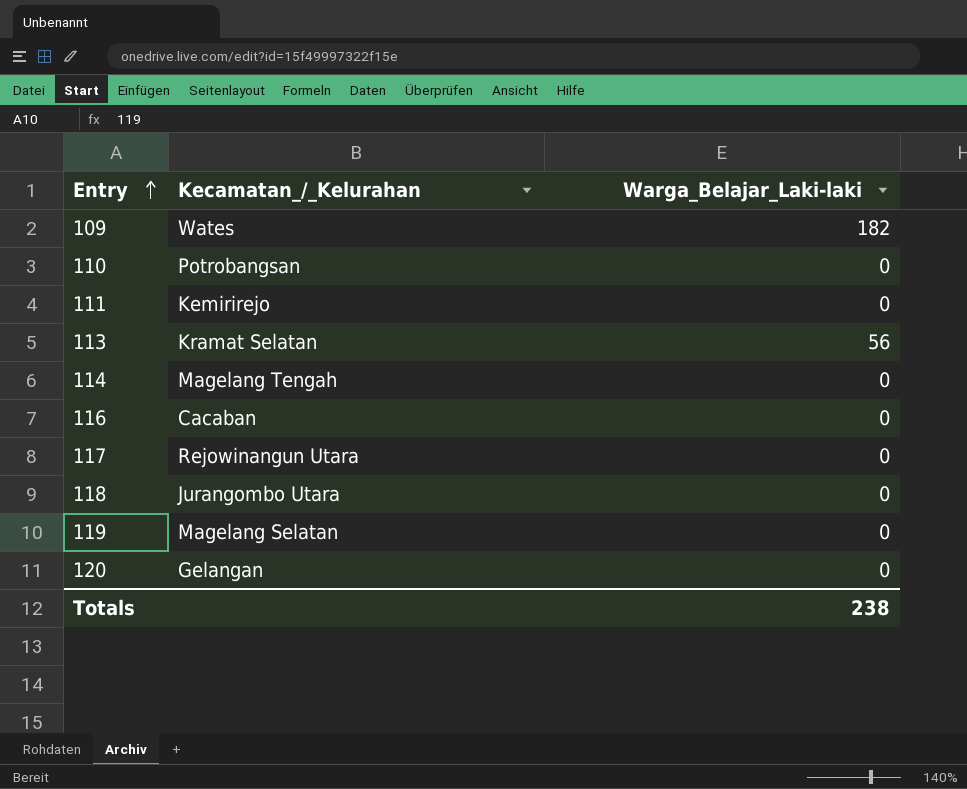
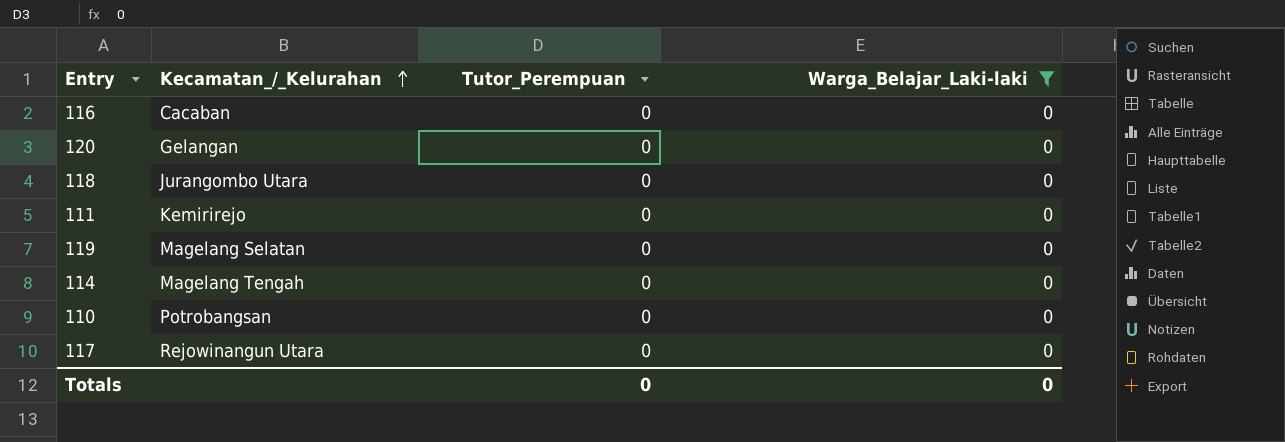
filter: none -> Warga_Belajar_Laki-laki = 0
row order: Entry ascending -> Kecamatan_/_Kelurahan ascending
column Tutor_Perempuan | position: none -> 3
Totals | Warga_Belajar_Laki-laki: 238 -> 0

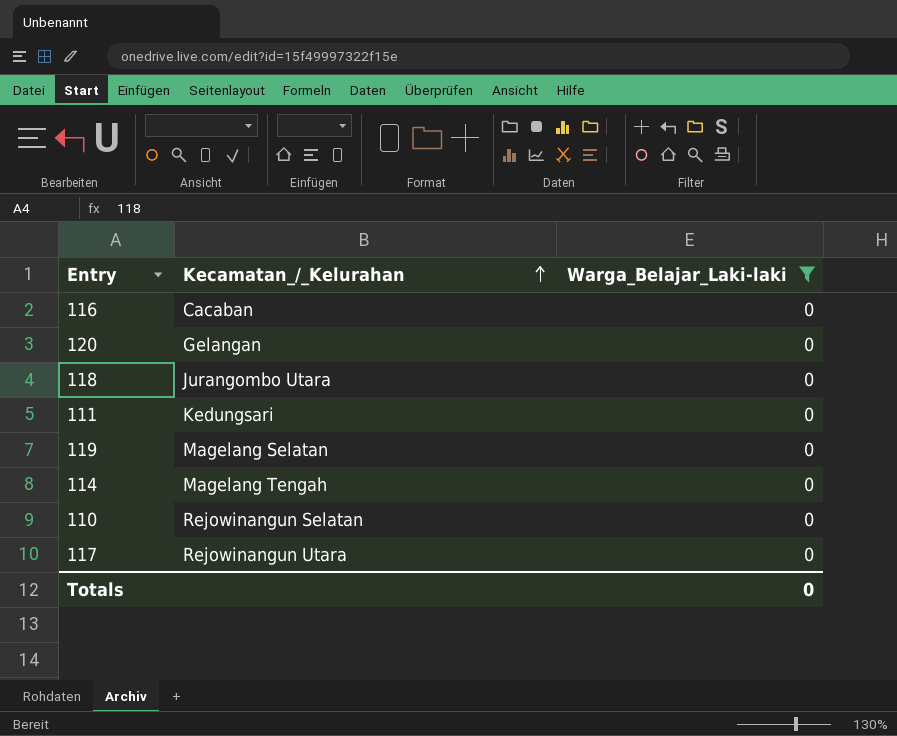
column Tutor_Perempuan | position: 3 -> none
111 | Kecamatan_/_Kelurahan: Kemirirejo -> Kedungsari
110 | Kecamatan_/_Kelurahan: Potrobangsan -> Rejowinangun Selatan

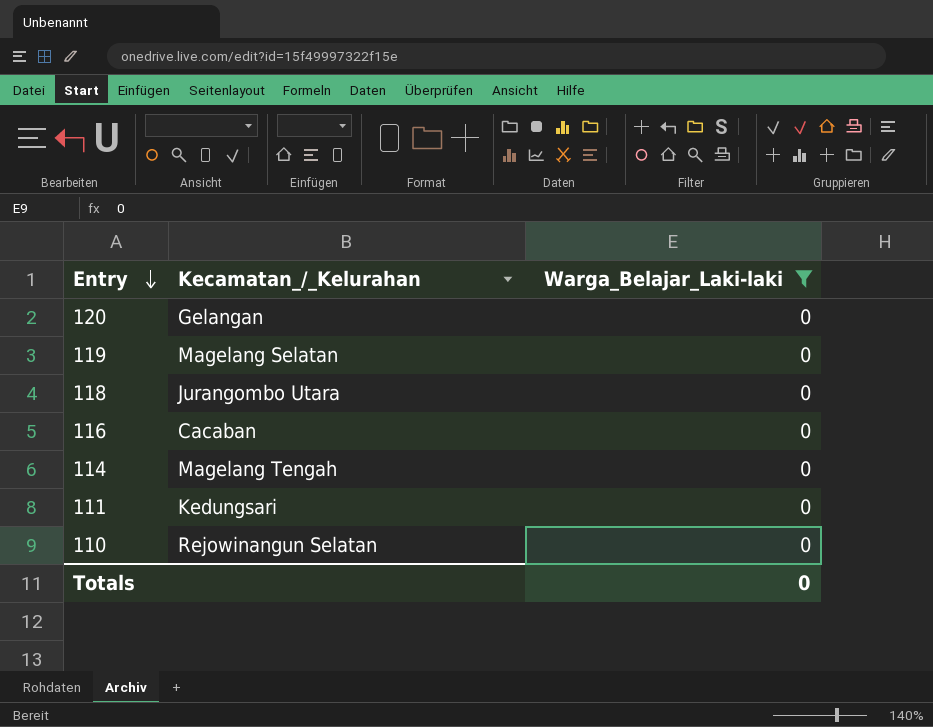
row order: Kecamatan_/_Kelurahan ascending -> Entry descending
row 117: Rejowinangun Utara | 0 -> none

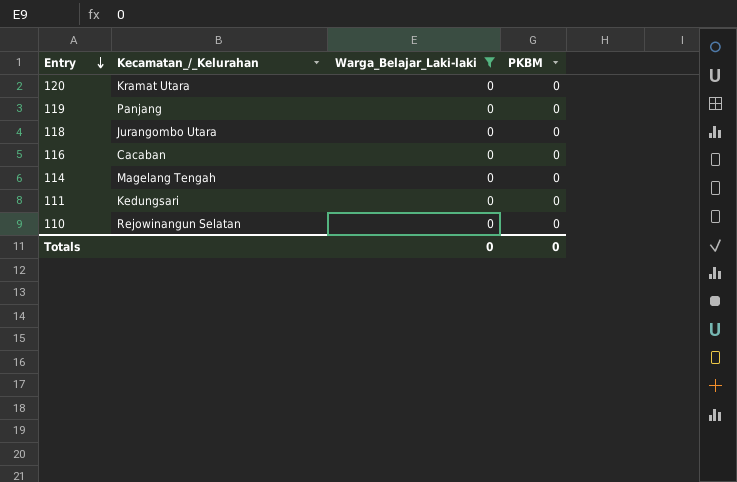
column PKBM | position: none -> 4
120 | Kecamatan_/_Kelurahan: Gelangan -> Kramat Utara
119 | Kecamatan_/_Kelurahan: Magelang Selatan -> Panjang

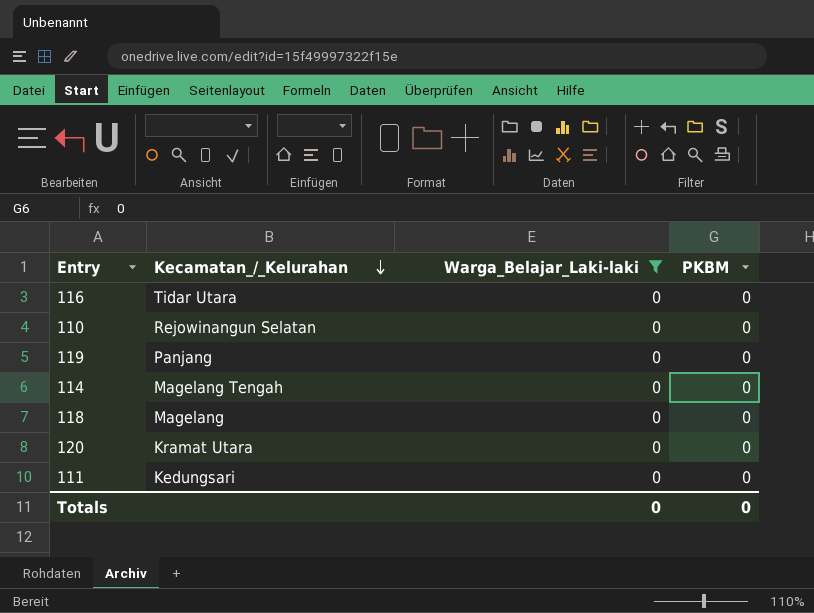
row order: Entry descending -> Kecamatan_/_Kelurahan descending
116 | Kecamatan_/_Kelurahan: Cacaban -> Tidar Utara
118 | Kecamatan_/_Kelurahan: Jurangombo Utara -> Magelang

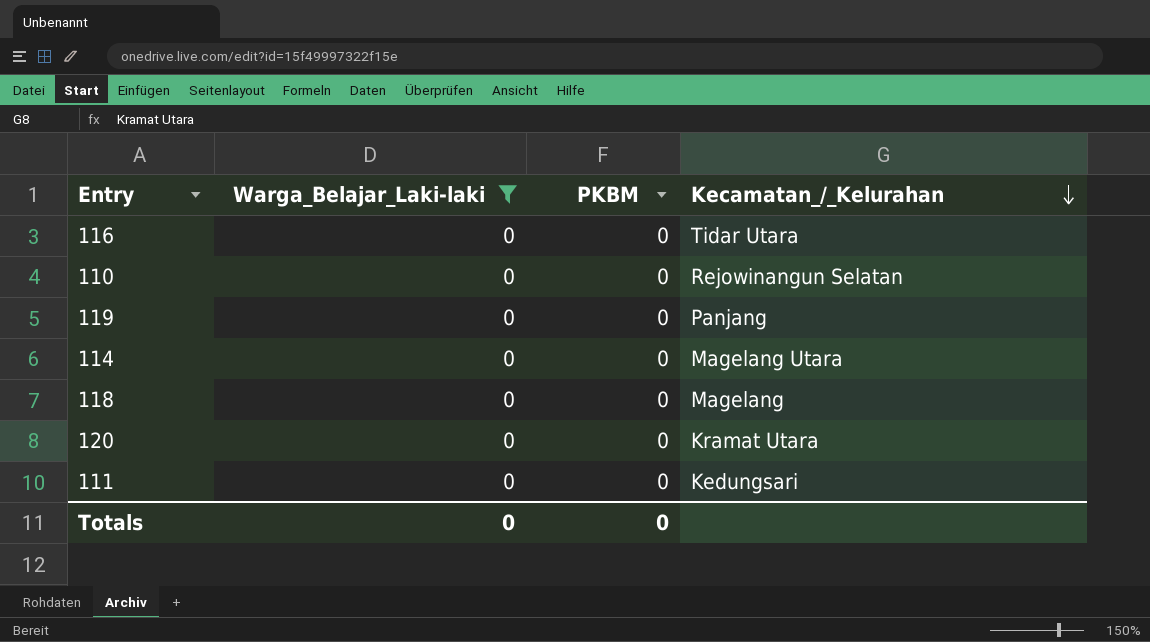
column Kecamatan_/_Kelurahan | position: 2 -> 4
114 | Kecamatan_/_Kelurahan: Magelang Tengah -> Magelang Utara

